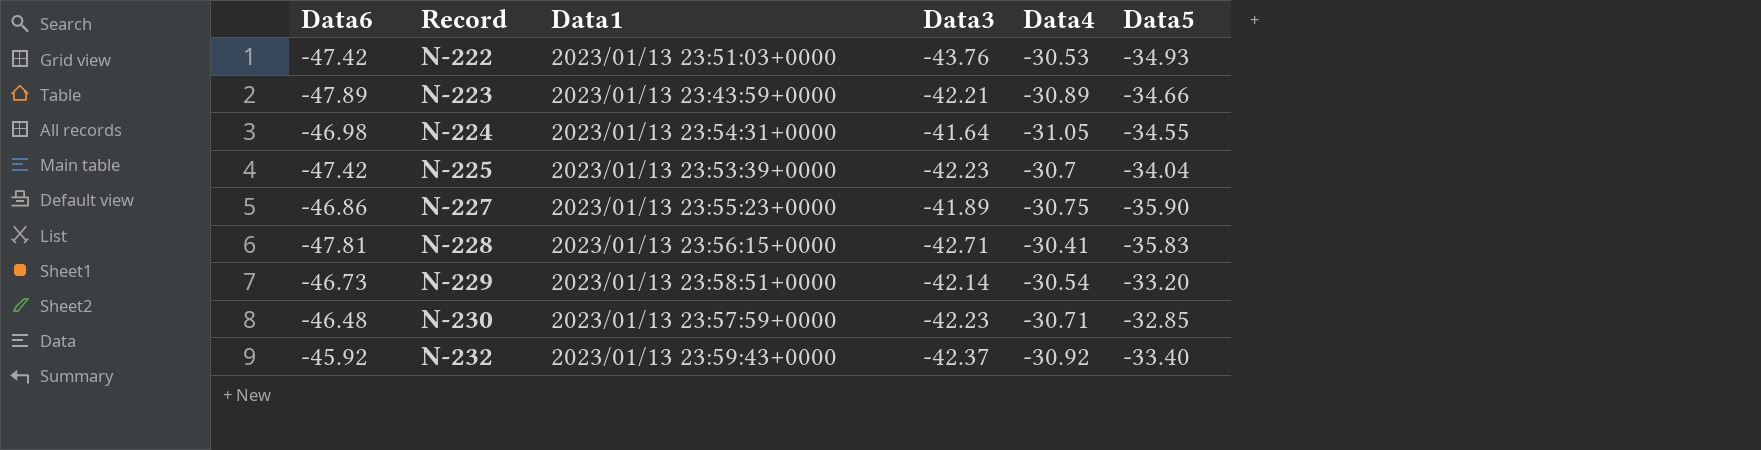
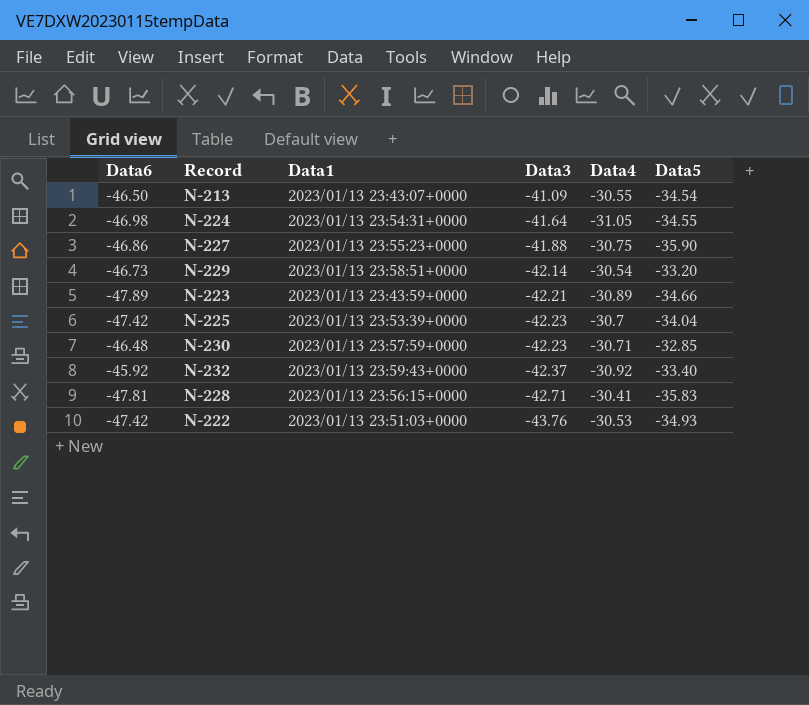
row order: Record ascending -> Data3 descending
row N-213: none -> -46.50 | 2023/01/13 23:43:07+0000 | -41.09 | -30.55 | -34.54
N-227 | Data3: -41.89 -> -41.88

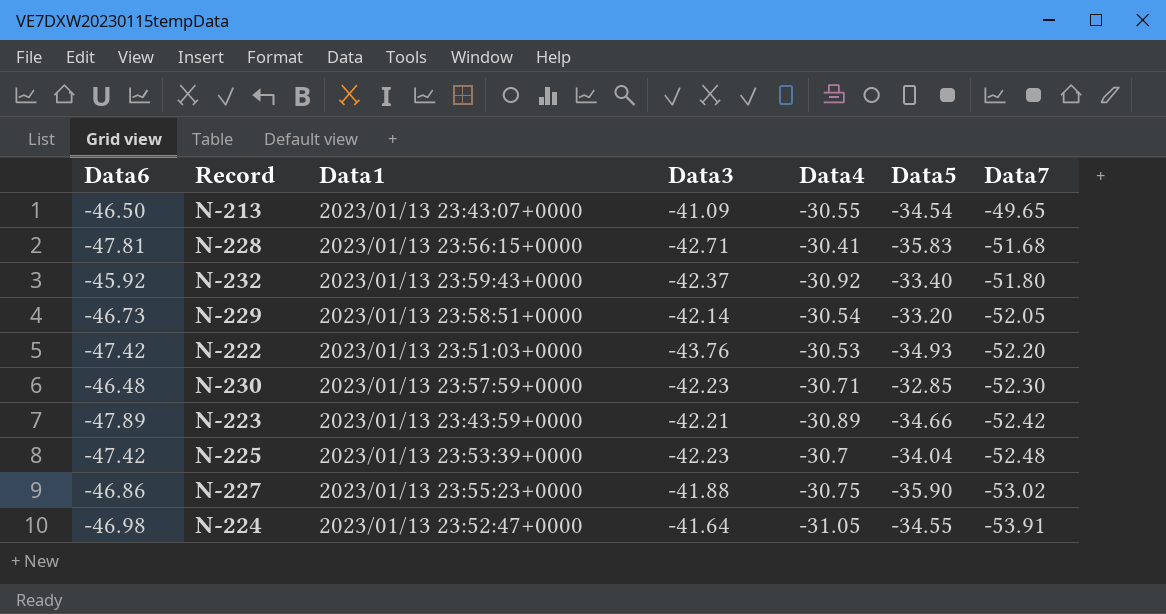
row order: Data3 descending -> Data7 descending
column Data7 | position: none -> 7
N-224 | Data1: 2023/01/13 23:54:31+0000 -> 2023/01/13 23:52:47+0000

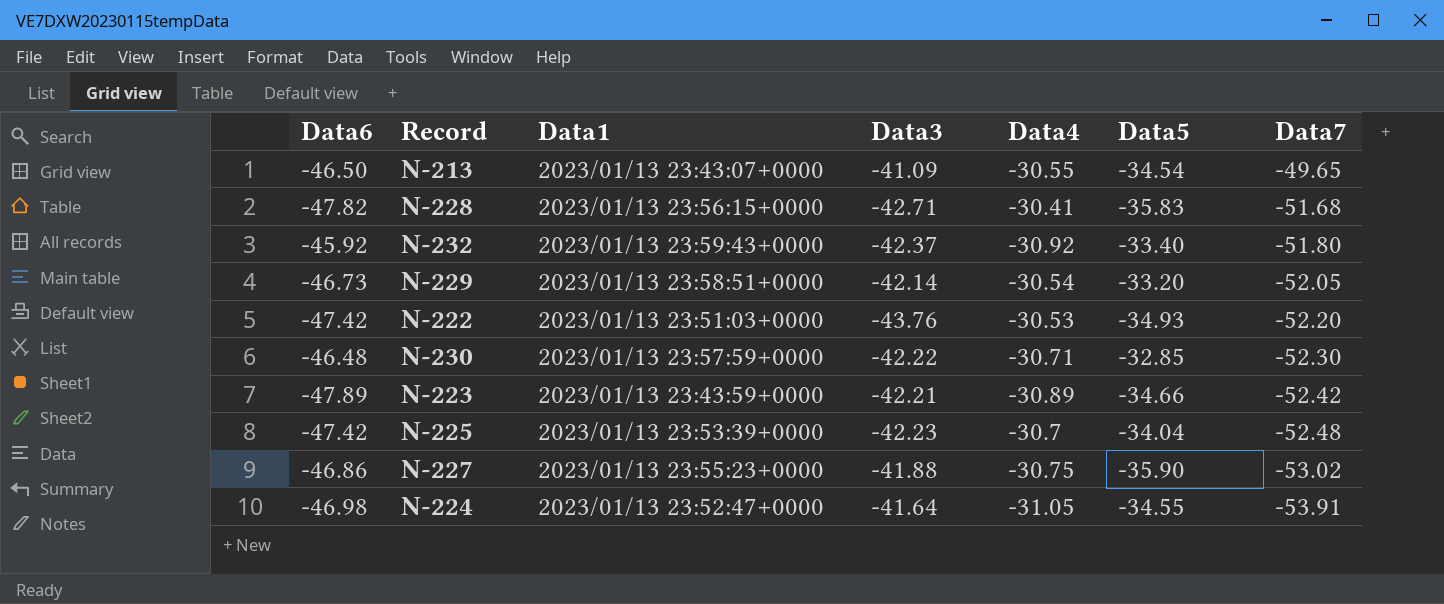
N-228 | Data6: -47.81 -> -47.82
N-230 | Data3: -42.23 -> -42.22

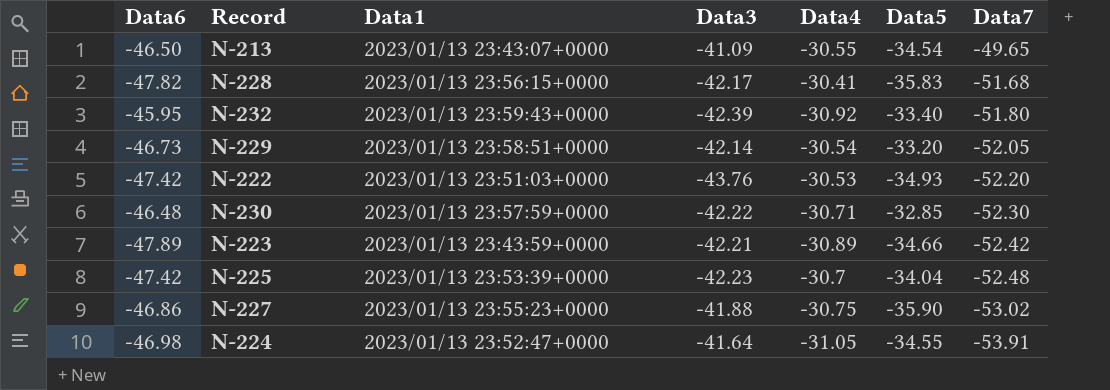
N-228 | Data3: -42.71 -> -42.17
N-232 | Data6: -45.92 -> -45.95
N-232 | Data3: -42.37 -> -42.39

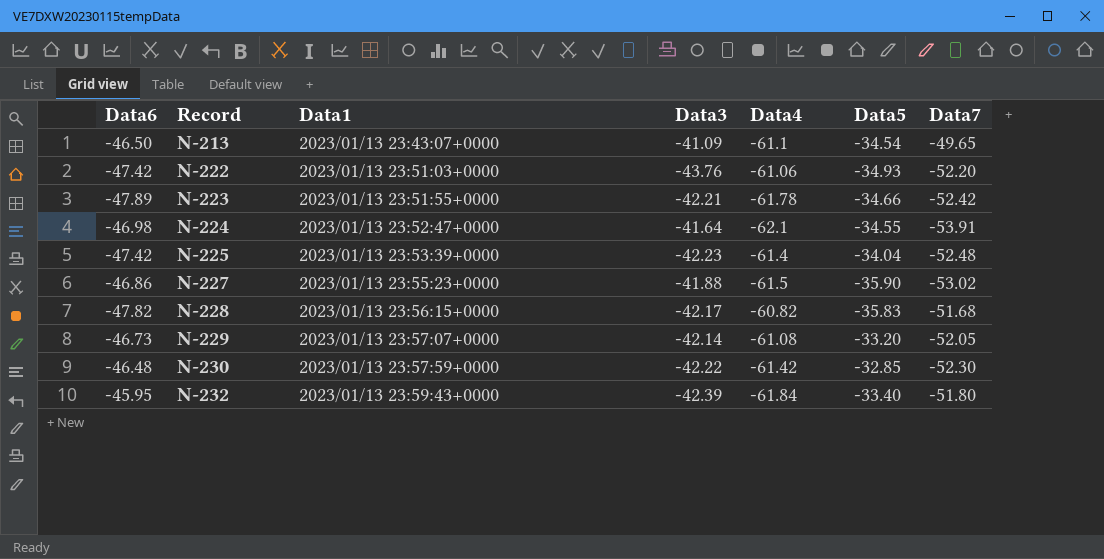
row order: Data7 descending -> Record ascending
N-213 | Data4: -30.55 -> -61.1
N-222 | Data4: -30.53 -> -61.06
N-223 | Data1: 2023/01/13 23:43:59+0000 -> 2023/01/13 23:51:55+0000
N-223 | Data4: -30.89 -> -61.78
N-224 | Data4: -31.05 -> -62.1
N-225 | Data4: -30.7 -> -61.4
N-227 | Data4: -30.75 -> -61.5
N-228 | Data4: -30.41 -> -60.82
N-229 | Data1: 2023/01/13 23:58:51+0000 -> 2023/01/13 23:57:07+0000
N-229 | Data4: -30.54 -> -61.08
N-230 | Data4: -30.71 -> -61.42
N-232 | Data4: -30.92 -> -61.84

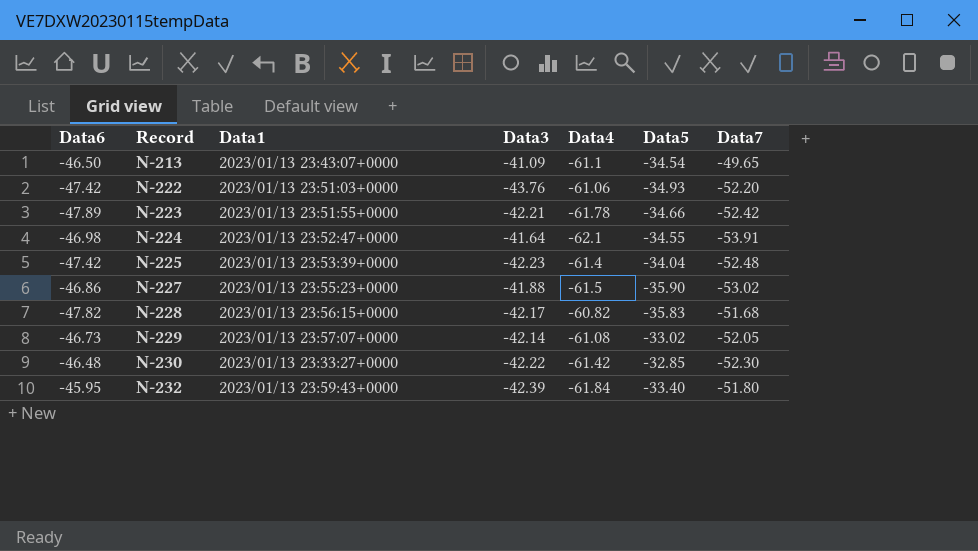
N-229 | Data5: -33.20 -> -33.02
N-230 | Data1: 2023/01/13 23:57:59+0000 -> 2023/01/13 23:33:27+0000

